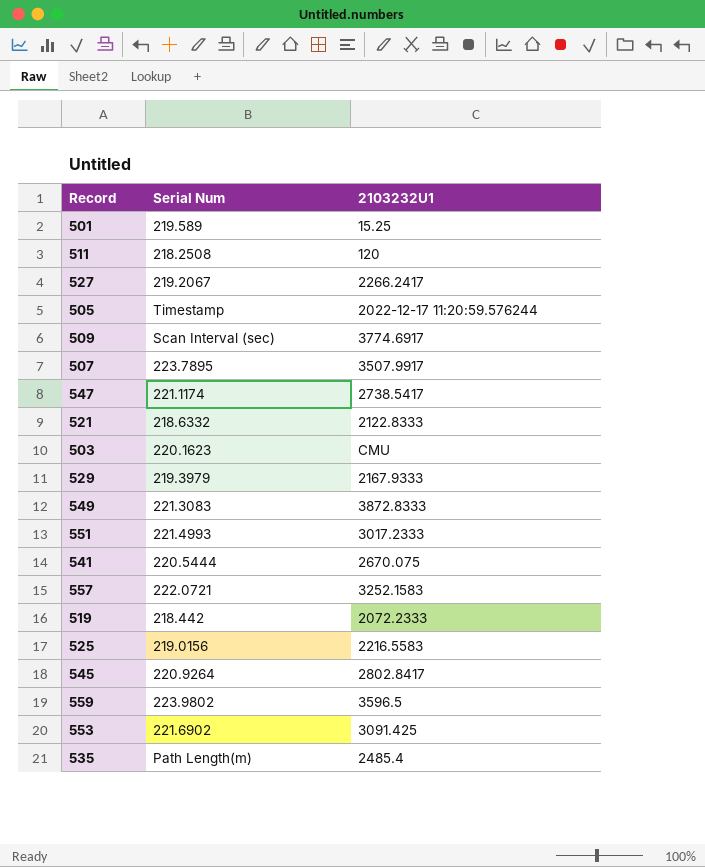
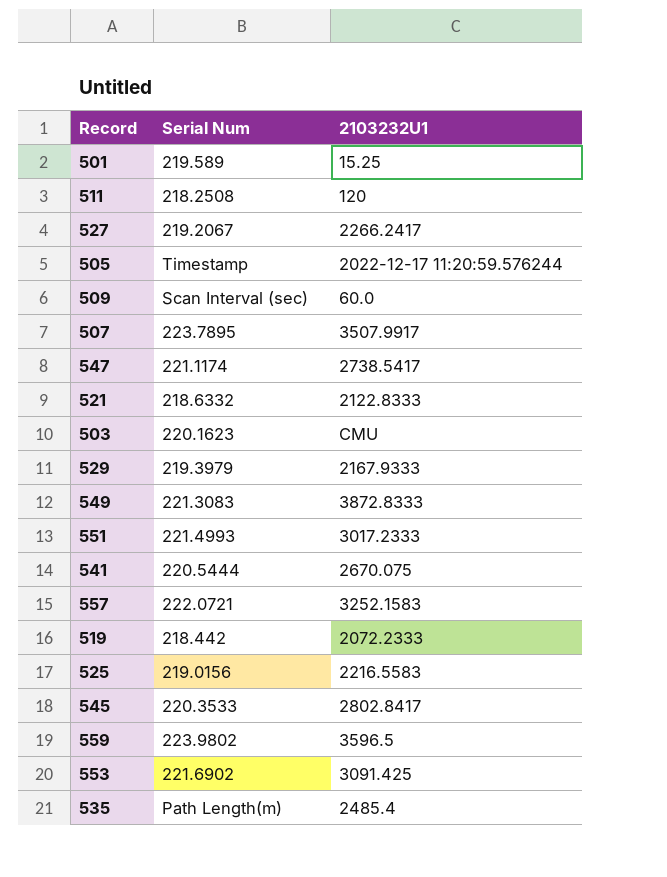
509 | 2103232U1: 3774.6917 -> 60.0
545 | Serial Num: 220.9264 -> 220.3533

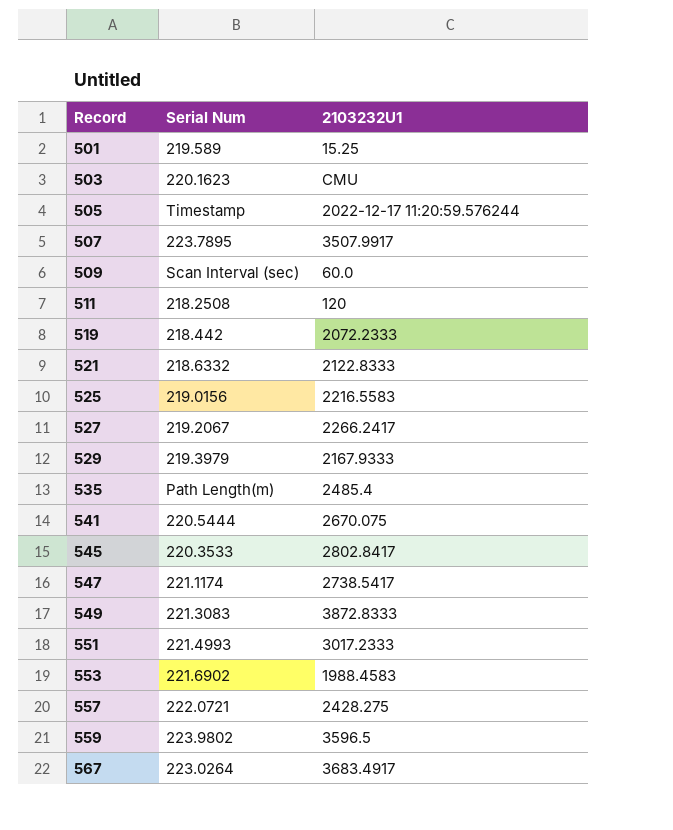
row order: none -> Record ascending
553 | 2103232U1: 3091.425 -> 1988.4583
557 | 2103232U1: 3252.1583 -> 2428.275
row 567: none -> 223.0264 | 3683.4917

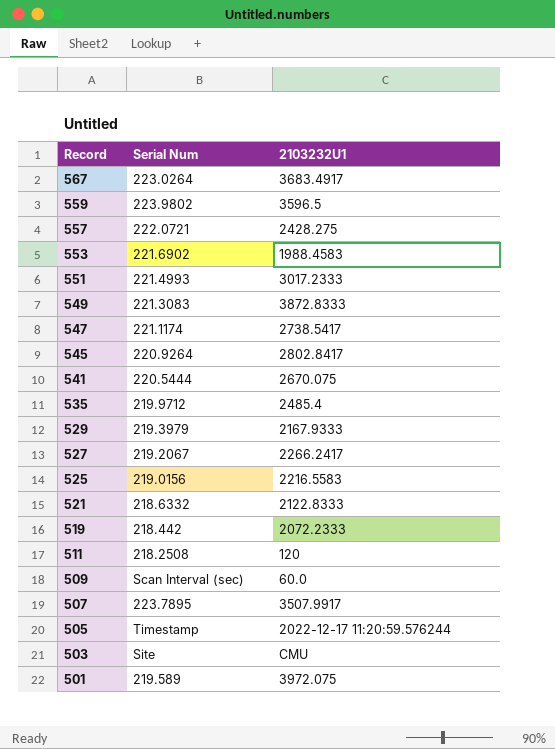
row order: Record ascending -> Record descending
545 | Serial Num: 220.3533 -> 220.9264
535 | Serial Num: Path Length(m) -> 219.9712
503 | Serial Num: 220.1623 -> Site
501 | 2103232U1: 15.25 -> 3972.075

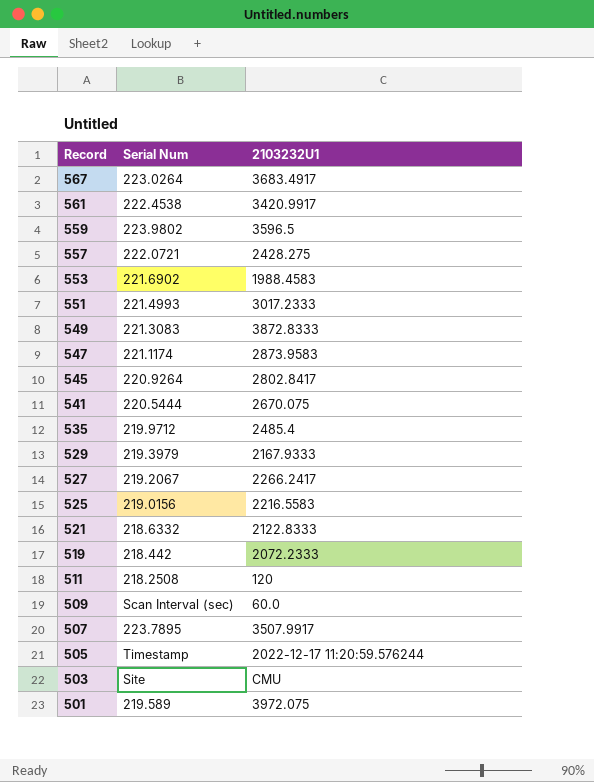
row 561: none -> 222.4538 | 3420.9917
547 | 2103232U1: 2738.5417 -> 2873.9583

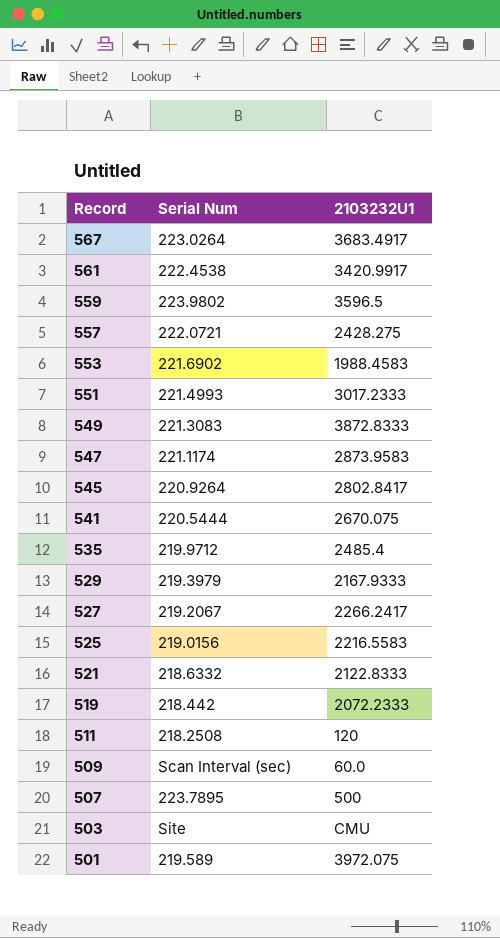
row 505: Timestamp | 2022-12-17 11:20:59.576244 -> none
507 | 2103232U1: 3507.9917 -> 500

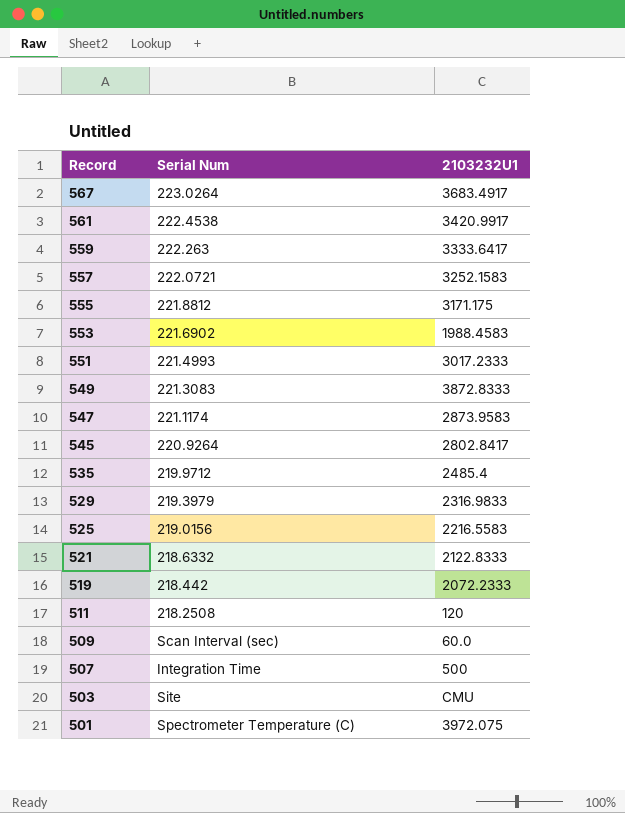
row 541: 220.5444 | 2670.075 -> none
row 527: 219.2067 | 2266.2417 -> none
559 | Serial Num: 223.9802 -> 222.263
559 | 2103232U1: 3596.5 -> 3333.6417
557 | 2103232U1: 2428.275 -> 3252.1583
row 555: none -> 221.8812 | 3171.175
529 | 2103232U1: 2167.9333 -> 2316.9833
507 | Serial Num: 223.7895 -> Integration Time
501 | Serial Num: 219.589 -> Spectrometer Temperature (C)

